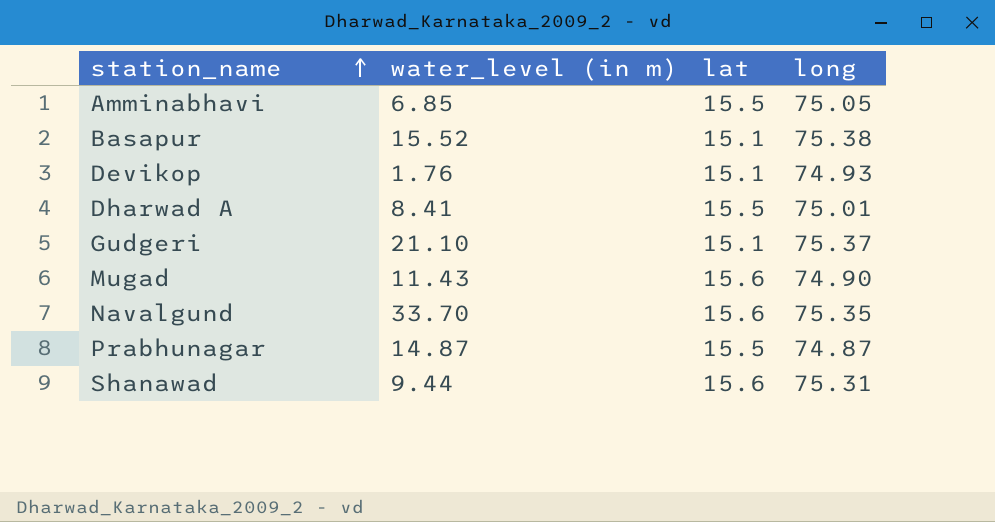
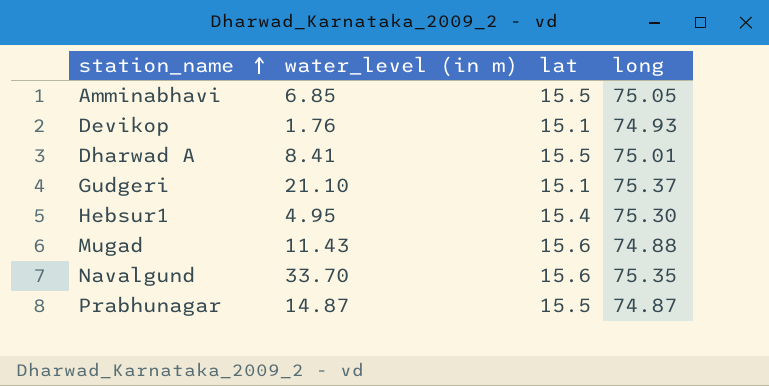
row Basapur: 15.52 | 15.1 | 75.38 -> none
row Shanawad: 9.44 | 15.6 | 75.31 -> none
row Hebsur1: none -> 4.95 | 15.4 | 75.30
Mugad | long: 74.90 -> 74.88

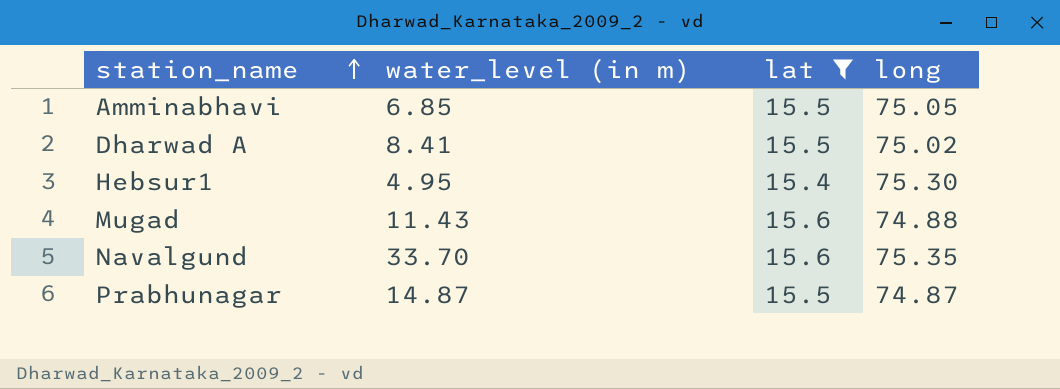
filter: none -> lat != 15.1
Dharwad A | long: 75.01 -> 75.02

